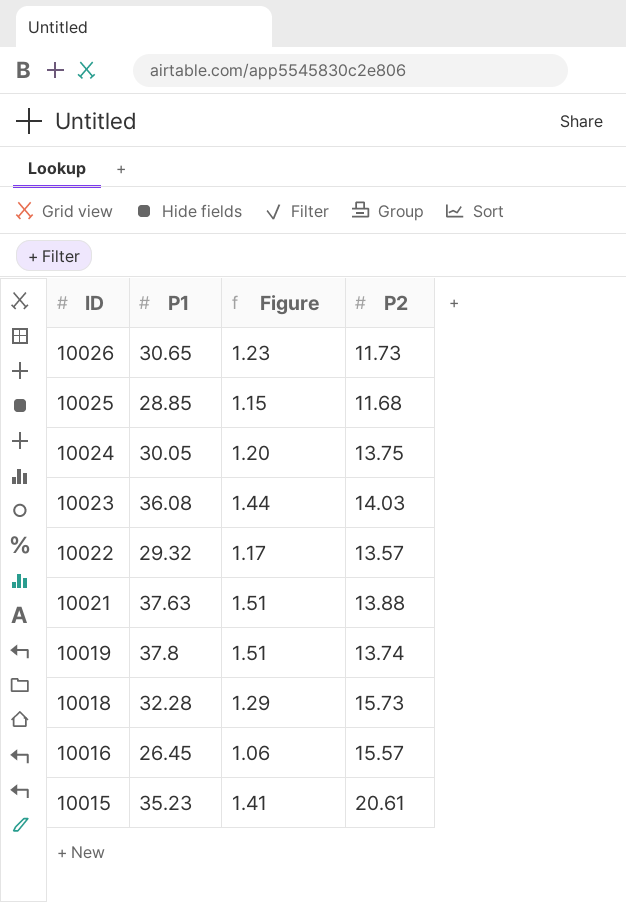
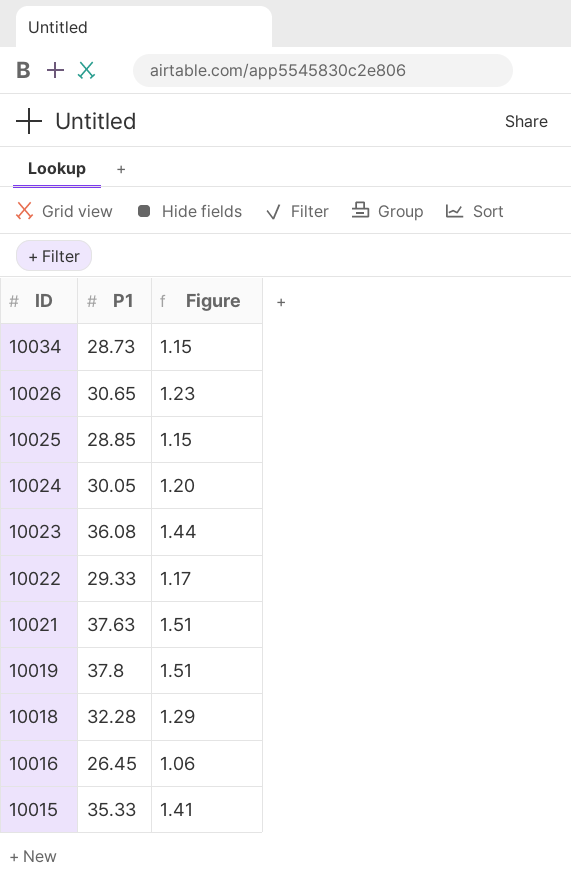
column P2 | position: 4 -> none
row 10034: none -> 28.73 | 1.15
10022 | P1: 29.32 -> 29.33
10015 | P1: 35.23 -> 35.33

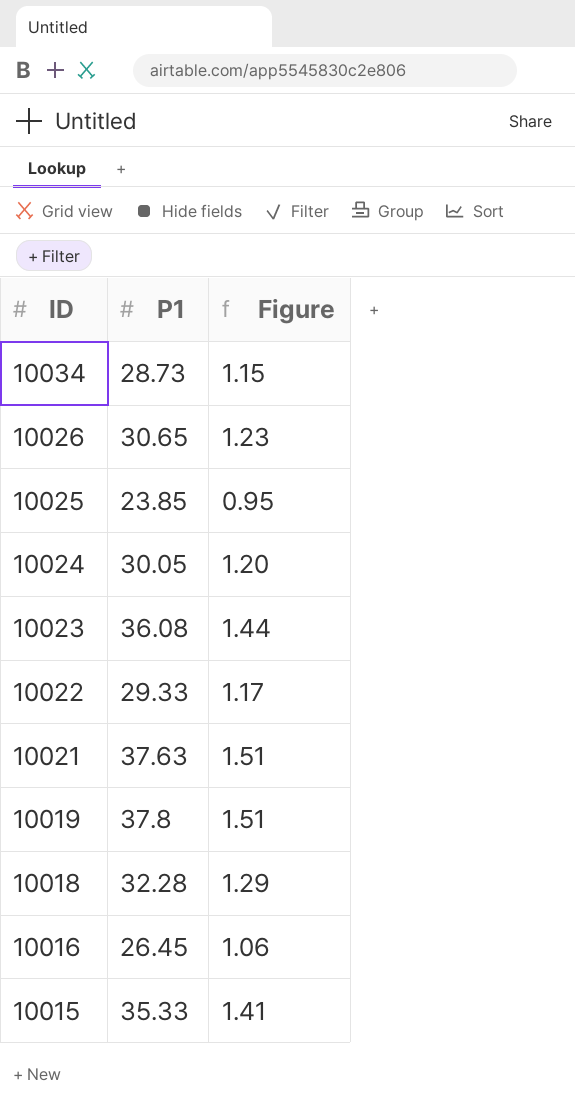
10025 | P1: 28.85 -> 23.85
10025 | Figure: 1.15 -> 0.95

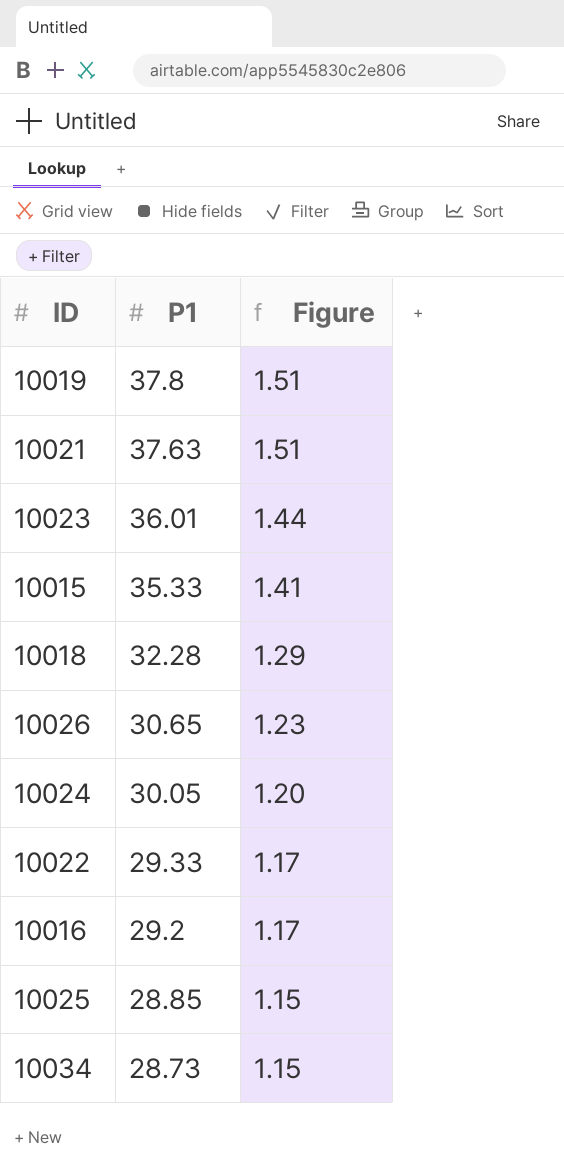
row order: ID descending -> P1 descending
10023 | P1: 36.08 -> 36.01
10016 | P1: 26.45 -> 29.2
10016 | Figure: 1.06 -> 1.17
10025 | P1: 23.85 -> 28.85
10025 | Figure: 0.95 -> 1.15

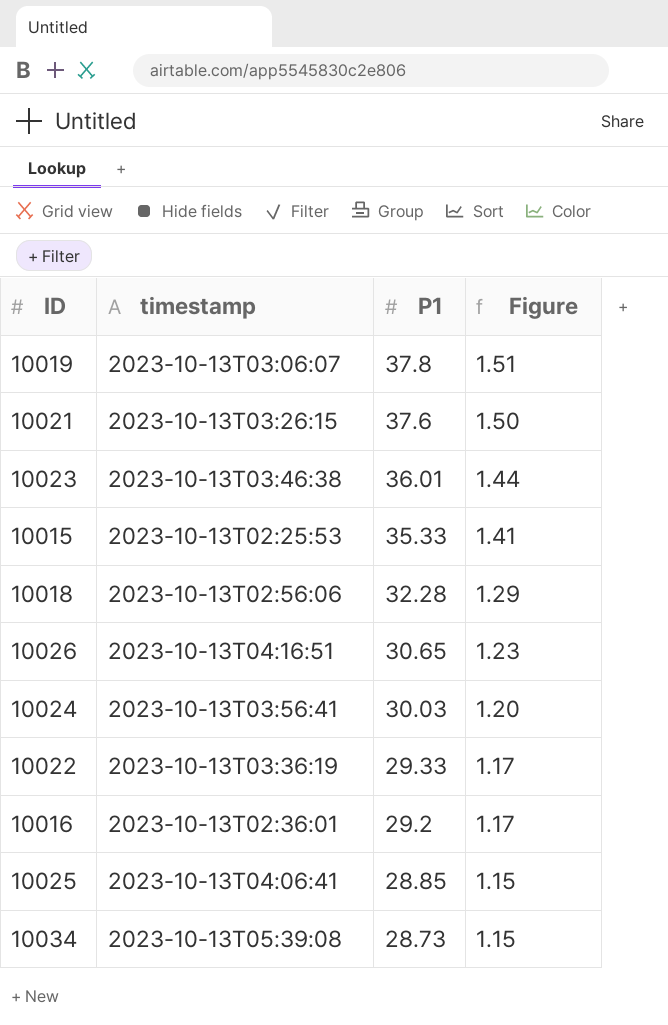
column timestamp | position: none -> 2
10021 | P1: 37.63 -> 37.6
10021 | Figure: 1.51 -> 1.50
10024 | P1: 30.05 -> 30.03

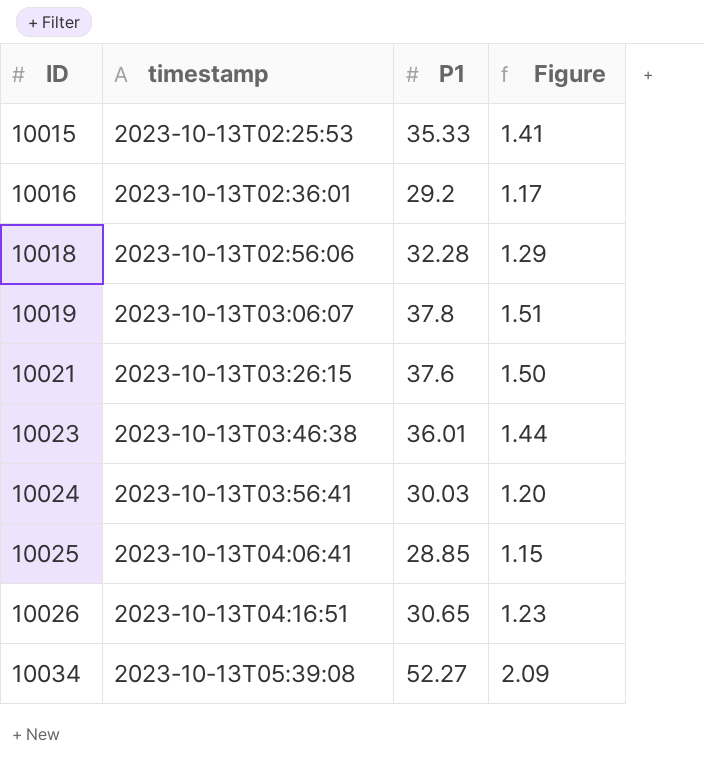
row order: P1 descending -> ID ascending
row 10022: 2023-10-13T03:36:19 | 29.33 | 1.17 -> none
10034 | P1: 28.73 -> 52.27
10034 | Figure: 1.15 -> 2.09

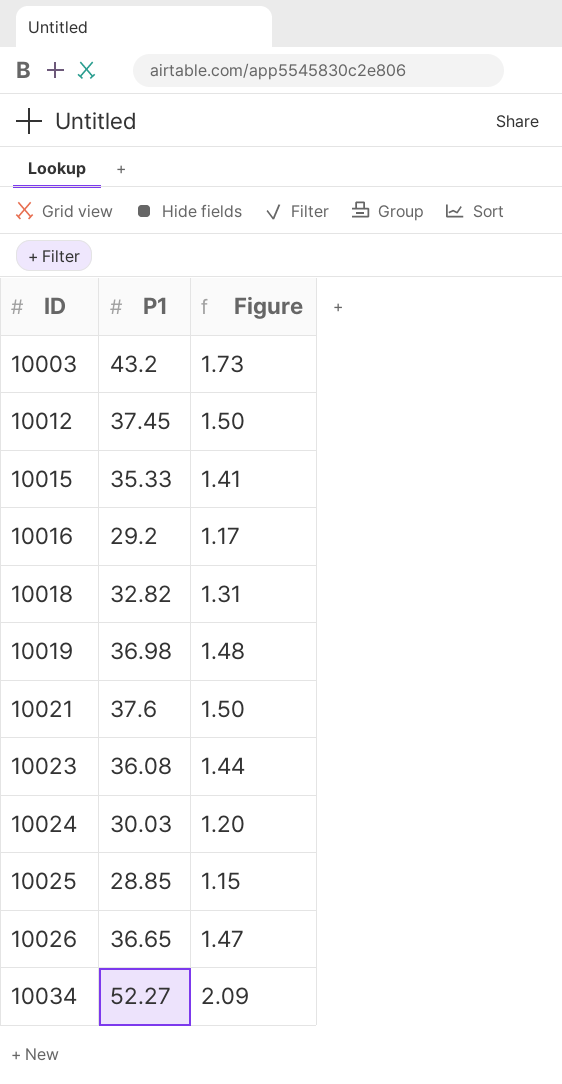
column timestamp | position: 2 -> none
row 10003: none -> 43.2 | 1.73
row 10012: none -> 37.45 | 1.50
10018 | P1: 32.28 -> 32.82
10018 | Figure: 1.29 -> 1.31
10019 | P1: 37.8 -> 36.98
10019 | Figure: 1.51 -> 1.48
10023 | P1: 36.01 -> 36.08
10026 | P1: 30.65 -> 36.65
10026 | Figure: 1.23 -> 1.47

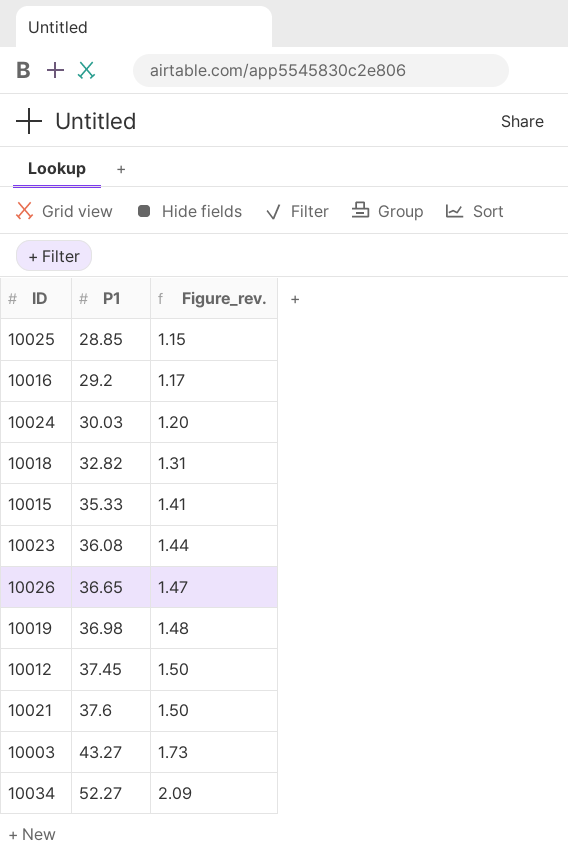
row order: ID ascending -> P1 ascending
column name: Figure -> Figure_rev.
10003 | P1: 43.2 -> 43.27

